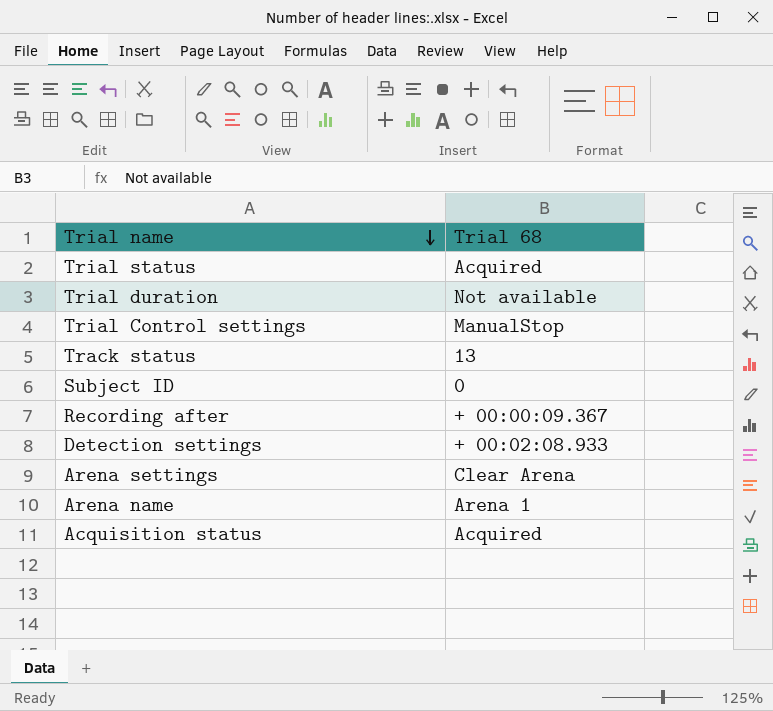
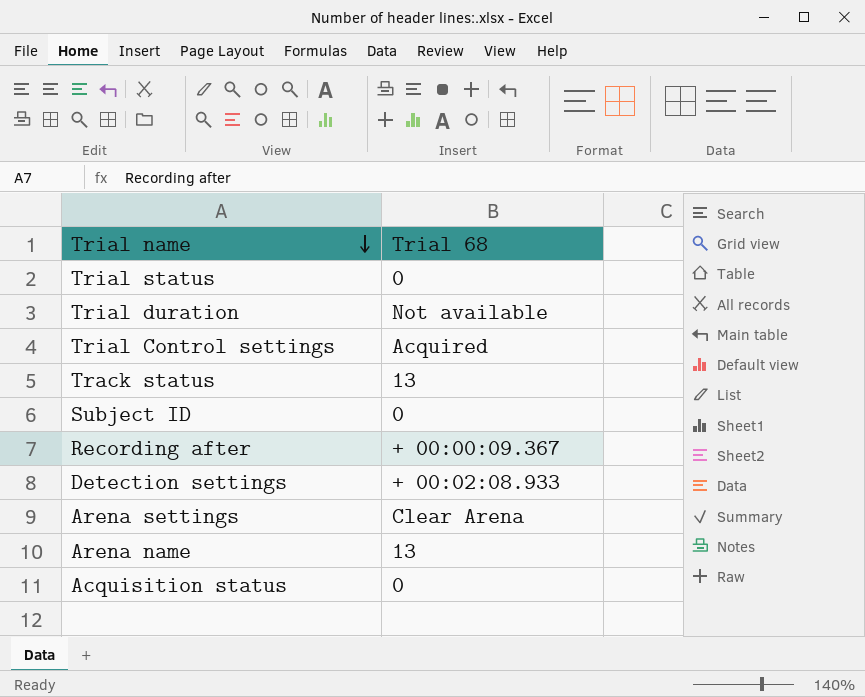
Trial status | Trial 68: Acquired -> 0
Trial Control settings | Trial 68: ManualStop -> Acquired
Arena name | Trial 68: Arena 1 -> 13
Acquisition status | Trial 68: Acquired -> 0

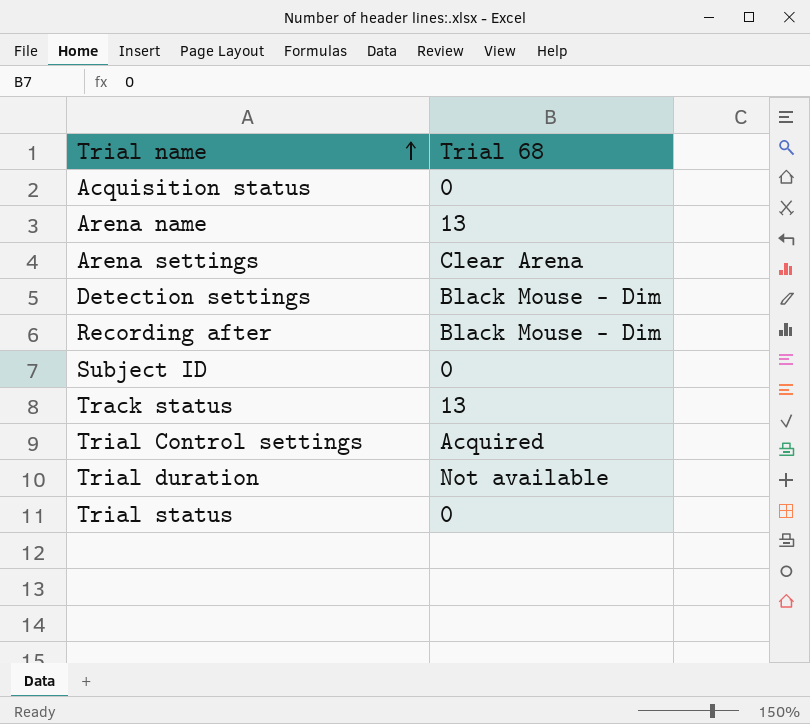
row order: Trial name descending -> Trial name ascending
Detection settings | Trial 68: + 00:02:08.933 -> Black Mouse - Dim
Recording after | Trial 68: + 00:00:09.367 -> Black Mouse - Dim

